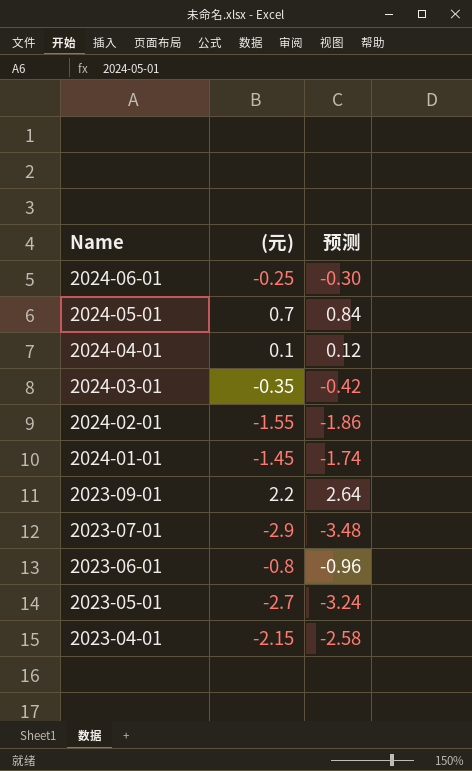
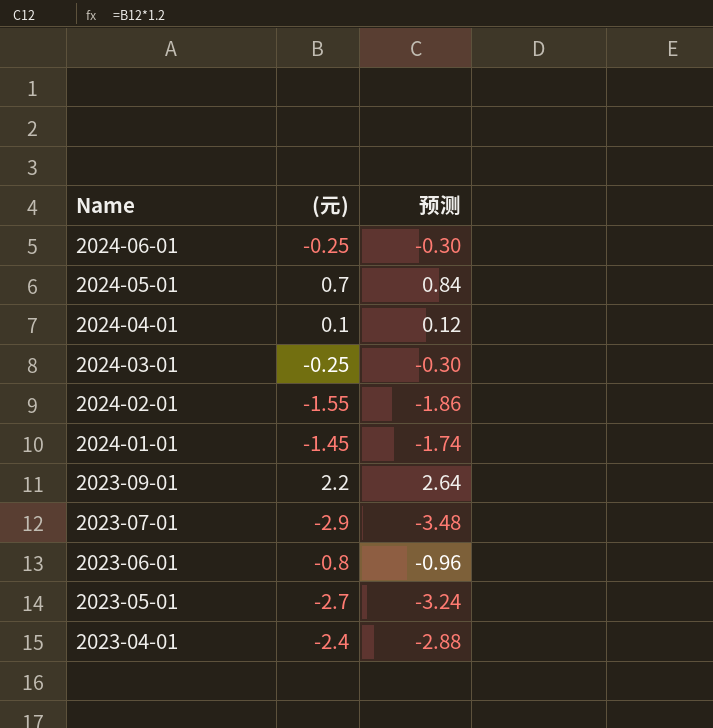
2024-03-01 | (元): -0.35 -> -0.25
2024-03-01 | 预测: -0.42 -> -0.30
2023-04-01 | (元): -2.15 -> -2.4
2023-04-01 | 预测: -2.58 -> -2.88

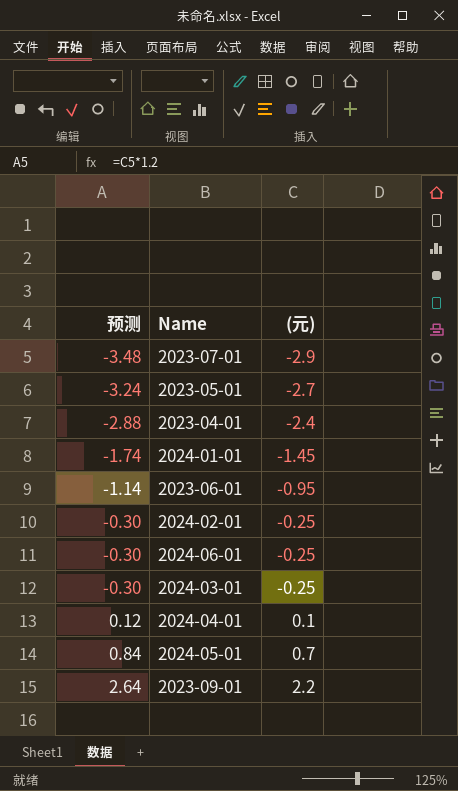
row order: Name descending -> 预测 ascending
column 预测 | position: 3 -> 1
2023-06-01 | 预测: -0.96 -> -1.14
2023-06-01 | (元): -0.8 -> -0.95
2024-02-01 | 预测: -1.86 -> -0.30
2024-02-01 | (元): -1.55 -> -0.25

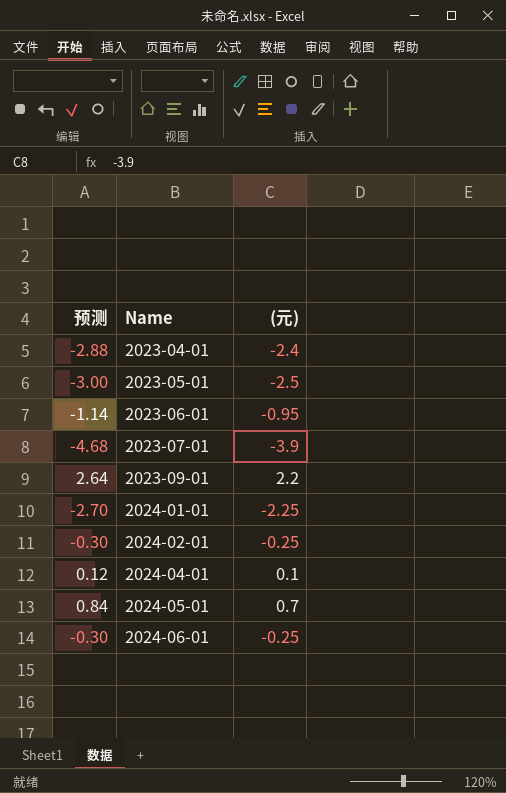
row order: 预测 ascending -> Name ascending
row 2024-03-01: -0.30 | -0.25 -> none
2023-05-01 | 预测: -3.24 -> -3.00
2023-05-01 | (元): -2.7 -> -2.5
2023-07-01 | 预测: -3.48 -> -4.68
2023-07-01 | (元): -2.9 -> -3.9
2024-01-01 | 预测: -1.74 -> -2.70
2024-01-01 | (元): -1.45 -> -2.25

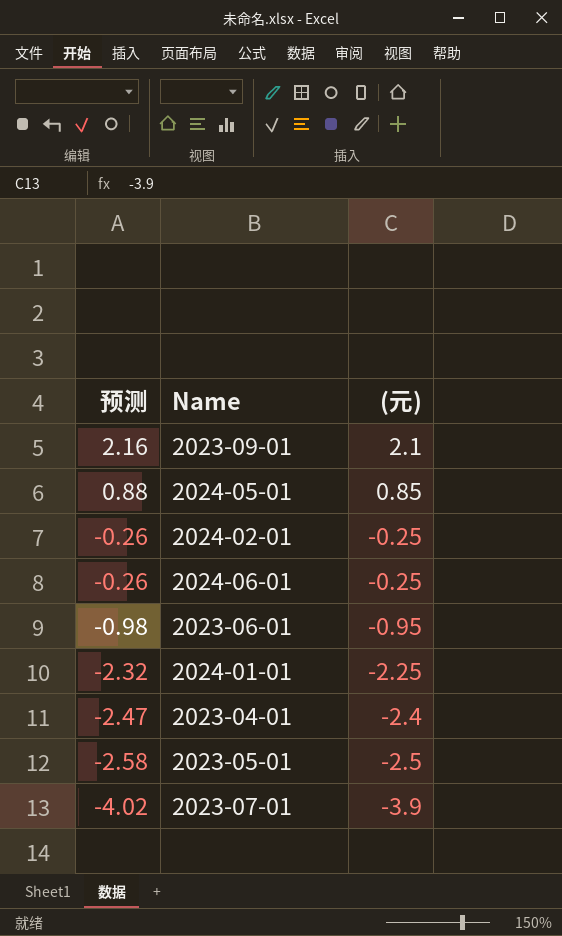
row order: Name ascending -> 预测 descending
column 预测 | formula: [(元)] * 1.2 -> [(元)] * 1.03
row 2024-04-01: 0.12 | 0.1 -> none
2023-09-01 | (元): 2.2 -> 2.1
2024-05-01 | (元): 0.7 -> 0.85

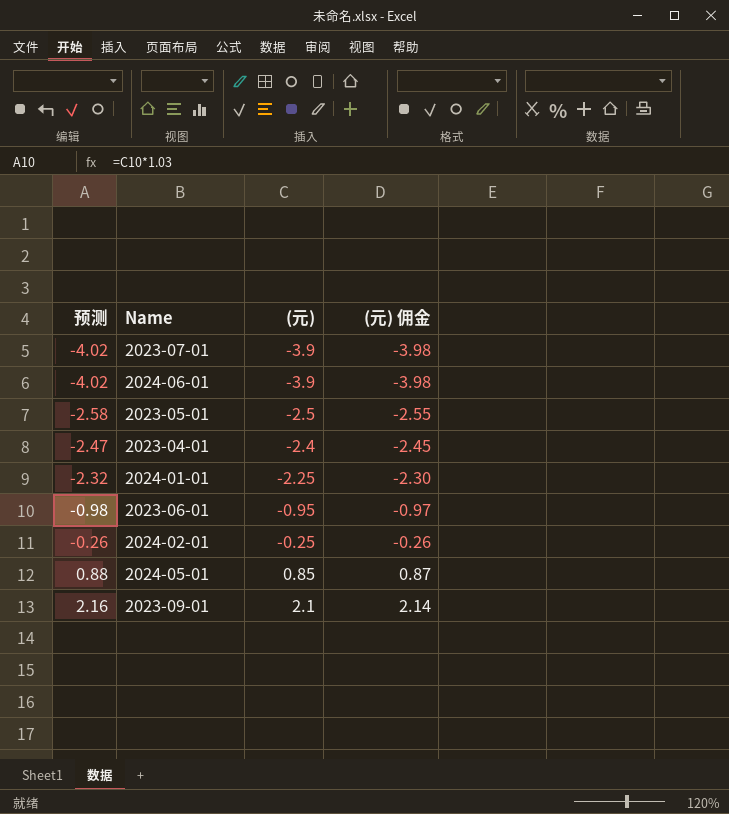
row order: 预测 descending -> 预测 ascending
column (元) 佣金 | formula: none -> [(元)] * 1.02
2024-06-01 | 预测: -0.26 -> -4.02
2024-06-01 | (元): -0.25 -> -3.9

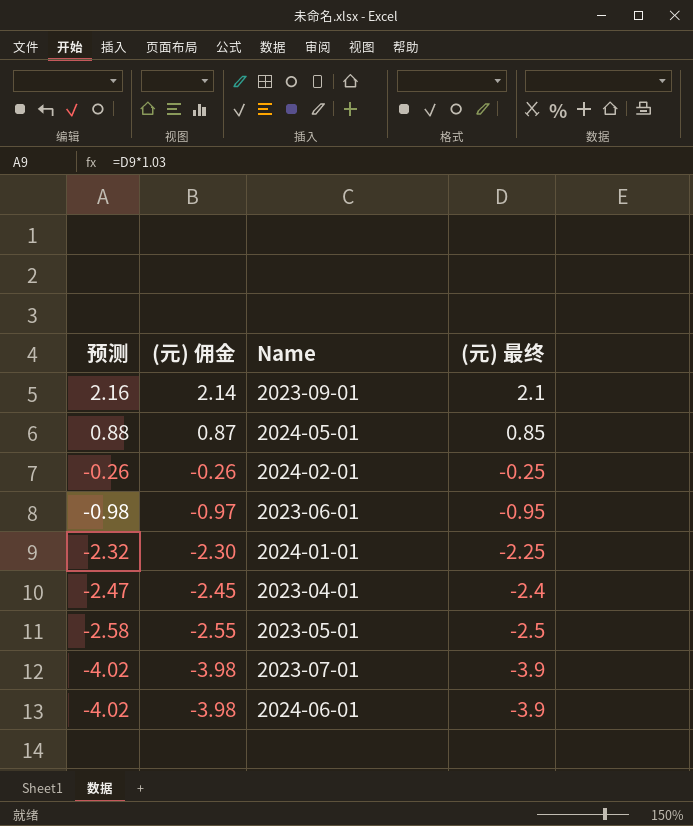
row order: 预测 ascending -> 预测 descending
column (元) 佣金 | position: 4 -> 2
column name: (元) -> (元) 最终

